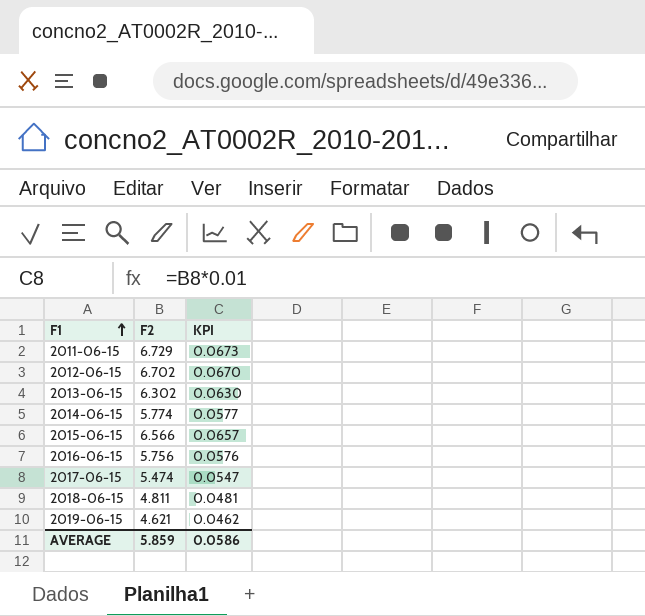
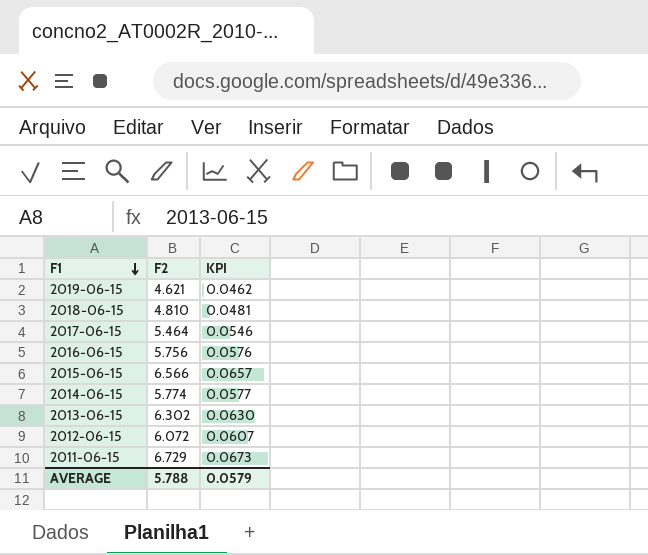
row order: F1 ascending -> F1 descending
2018-06-15 | F2: 4.811 -> 4.810
2017-06-15 | F2: 5.474 -> 5.464
2017-06-15 | KPI: 0.0547 -> 0.0546
2012-06-15 | F2: 6.702 -> 6.072
2012-06-15 | KPI: 0.0670 -> 0.0607
AVERAGE | F2: 5.859 -> 5.788
AVERAGE | KPI: 0.0586 -> 0.0579

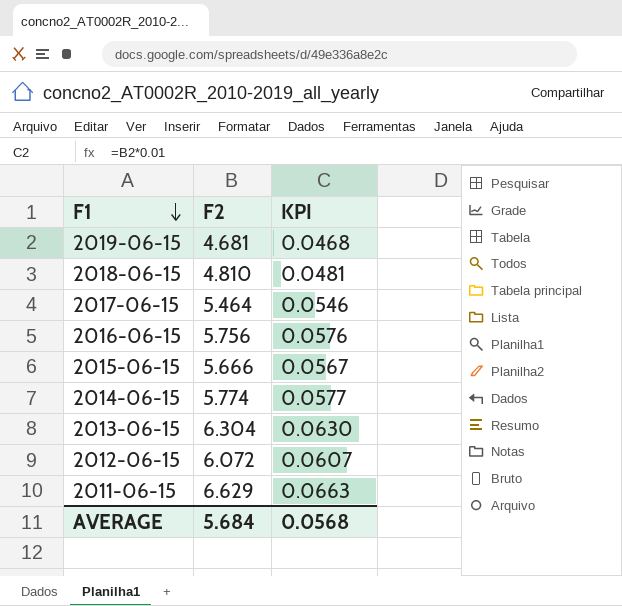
2019-06-15 | F2: 4.621 -> 4.681
2019-06-15 | KPI: 0.0462 -> 0.0468
2015-06-15 | F2: 6.566 -> 5.666
2015-06-15 | KPI: 0.0657 -> 0.0567
2013-06-15 | F2: 6.302 -> 6.304
2011-06-15 | F2: 6.729 -> 6.629
2011-06-15 | KPI: 0.0673 -> 0.0663
AVERAGE | F2: 5.788 -> 5.684
AVERAGE | KPI: 0.0579 -> 0.0568

